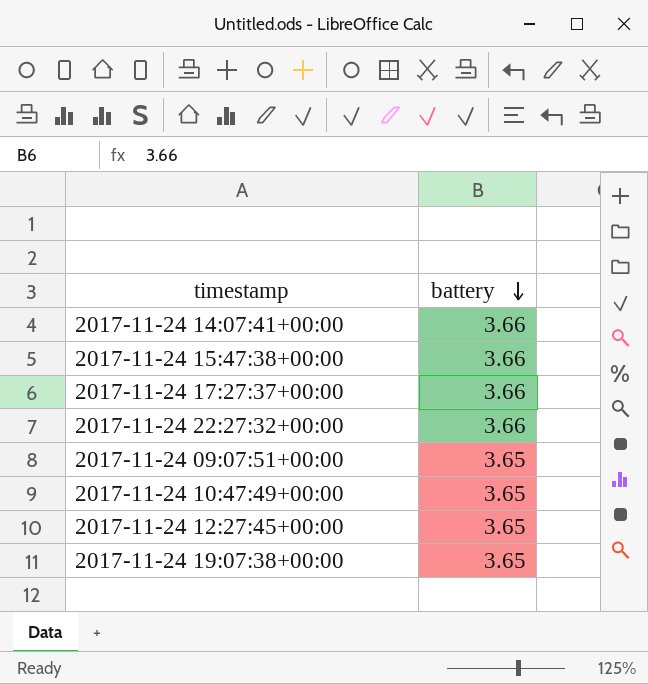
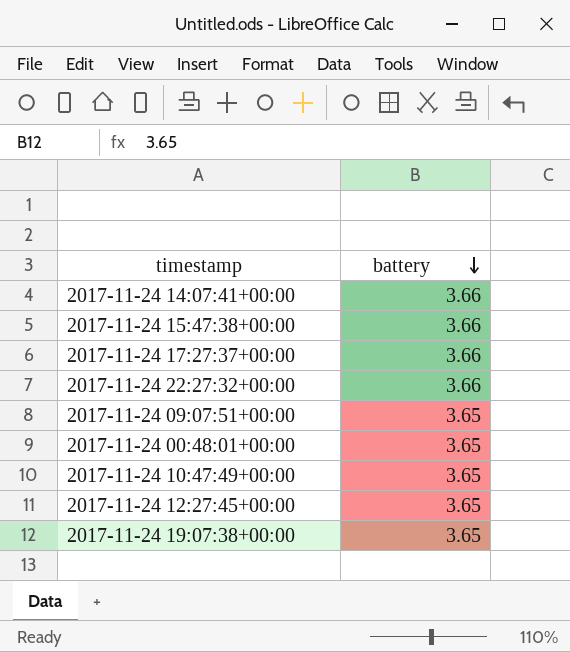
row 2017-11-24 00:48:01+00:00: none -> 3.65

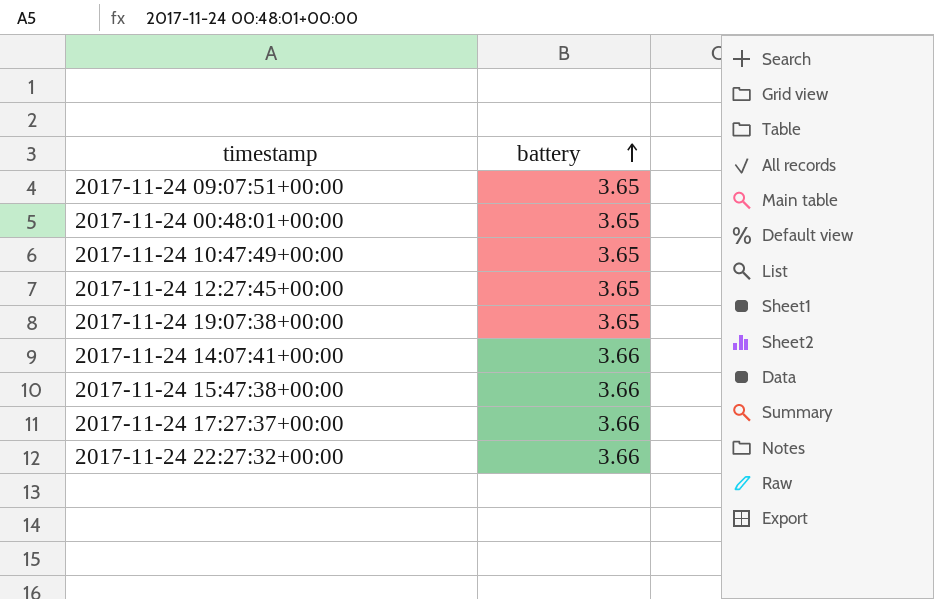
row order: battery descending -> battery ascending

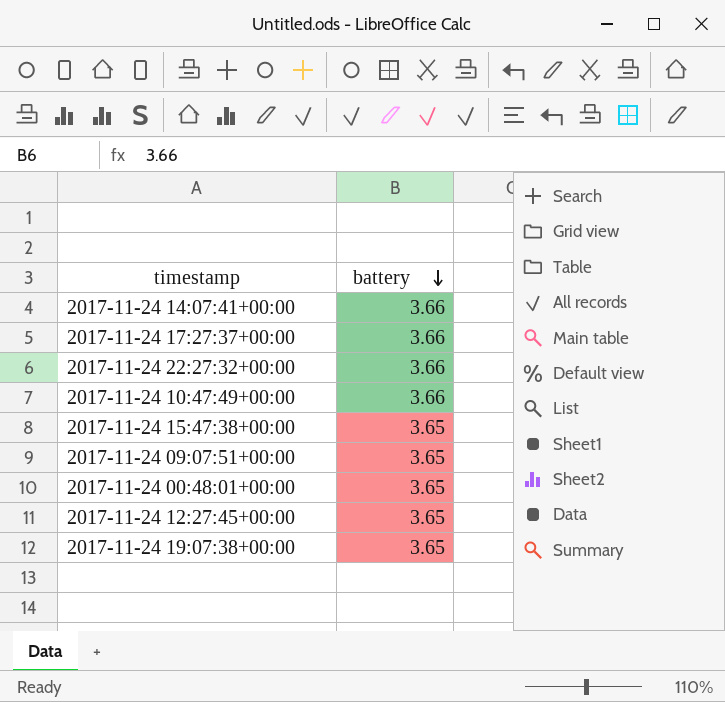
row order: battery ascending -> battery descending
2017-11-24 10:47:49+00:00 | battery: 3.65 -> 3.66
2017-11-24 15:47:38+00:00 | battery: 3.66 -> 3.65

